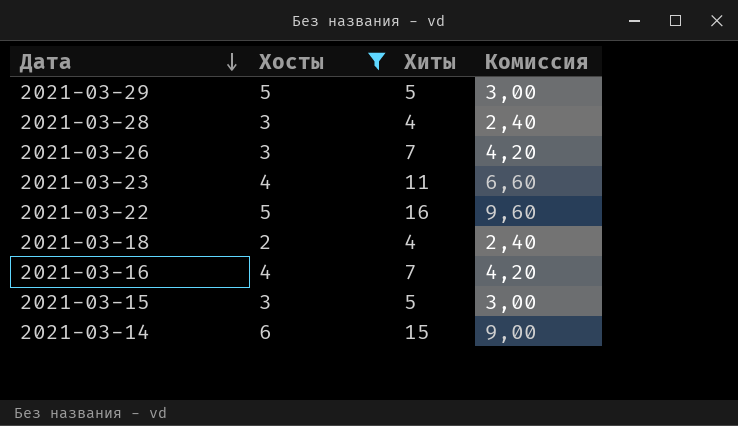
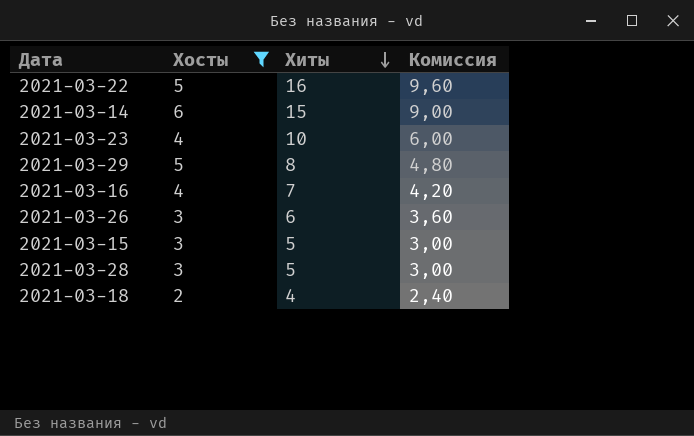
row order: Дата descending -> Хиты descending
2021-03-23 | Хиты: 11 -> 10
2021-03-23 | Комиссия: 6,60 -> 6,00
2021-03-29 | Хиты: 5 -> 8
2021-03-29 | Комиссия: 3,00 -> 4,80
2021-03-26 | Хиты: 7 -> 6
2021-03-26 | Комиссия: 4,20 -> 3,60
2021-03-28 | Хиты: 4 -> 5
2021-03-28 | Комиссия: 2,40 -> 3,00

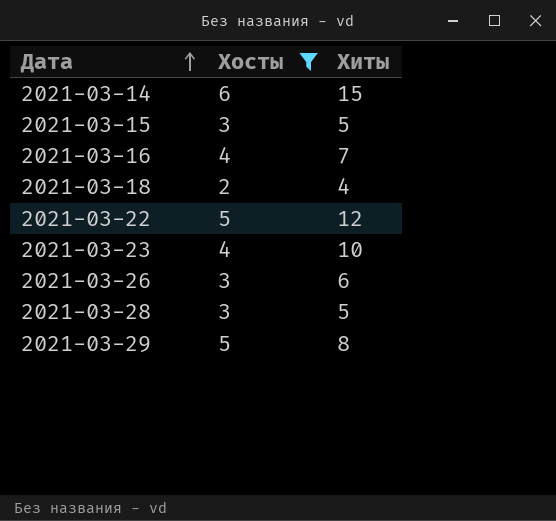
row order: Хиты descending -> Дата ascending
column Комиссия | formula: [Хиты] * 0,6 -> none
2021-03-22 | Хиты: 16 -> 12

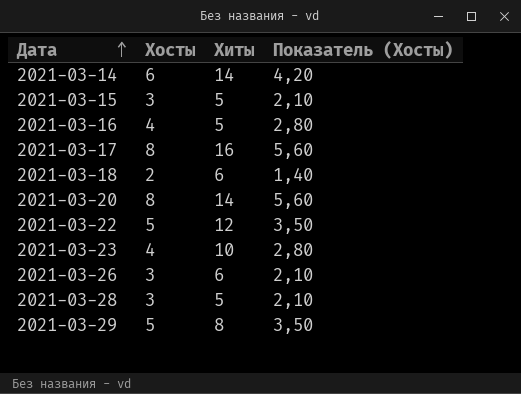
filter: Хосты != 8 -> none
column Показатель (Хосты) | formula: none -> [Хосты] * 0,7
2021-03-14 | Хиты: 15 -> 14
2021-03-16 | Хиты: 7 -> 5
2021-03-18 | Хиты: 4 -> 6

